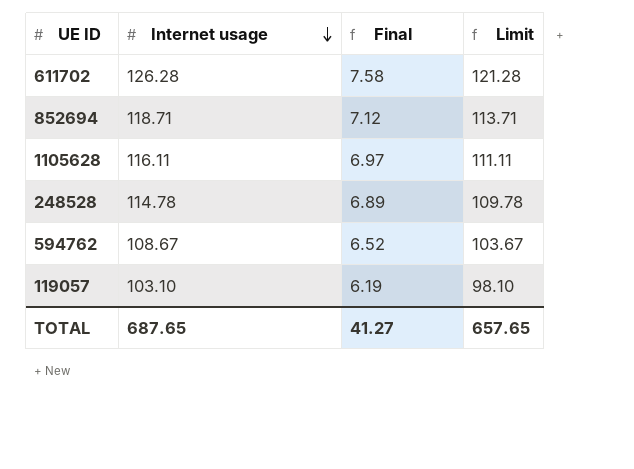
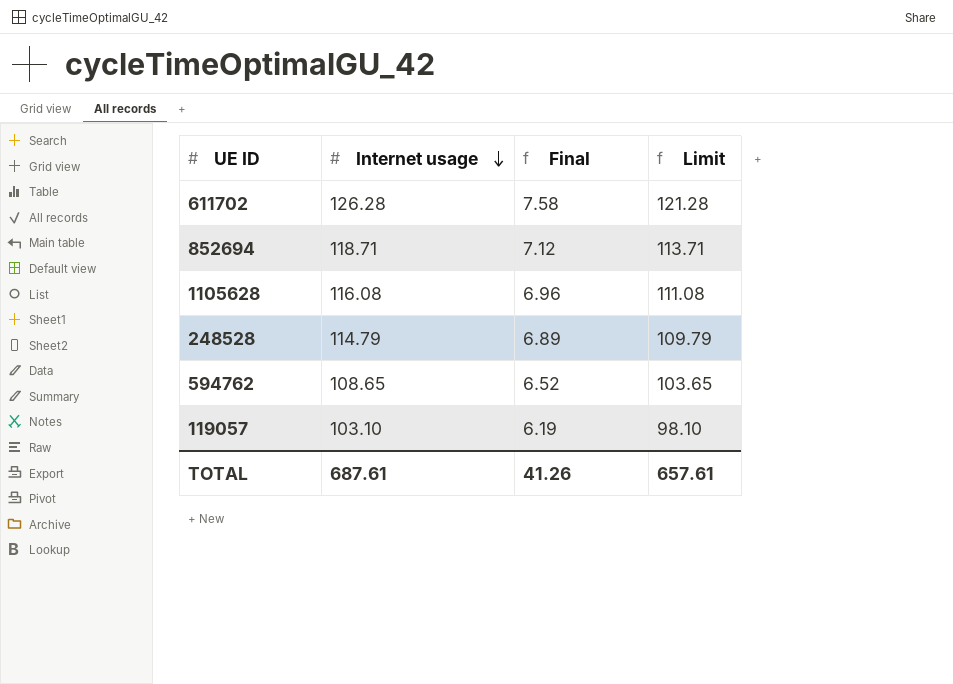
1105628 | Internet usage: 116.11 -> 116.08
1105628 | Final: 6.97 -> 6.96
1105628 | Limit: 111.11 -> 111.08
248528 | Internet usage: 114.78 -> 114.79
248528 | Limit: 109.78 -> 109.79
594762 | Internet usage: 108.67 -> 108.65
594762 | Limit: 103.67 -> 103.65
TOTAL | Internet usage: 687.65 -> 687.61
TOTAL | Final: 41.27 -> 41.26
TOTAL | Limit: 657.65 -> 657.61

